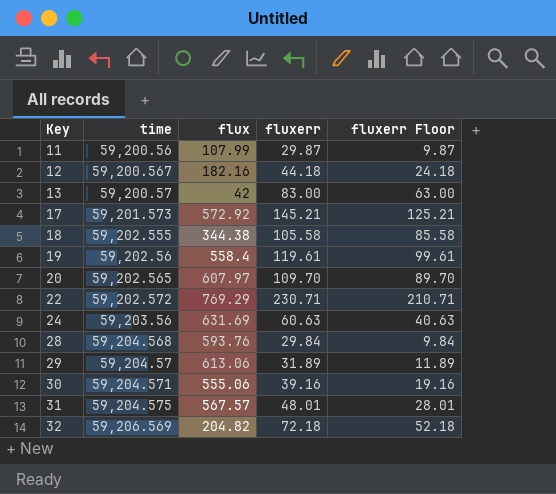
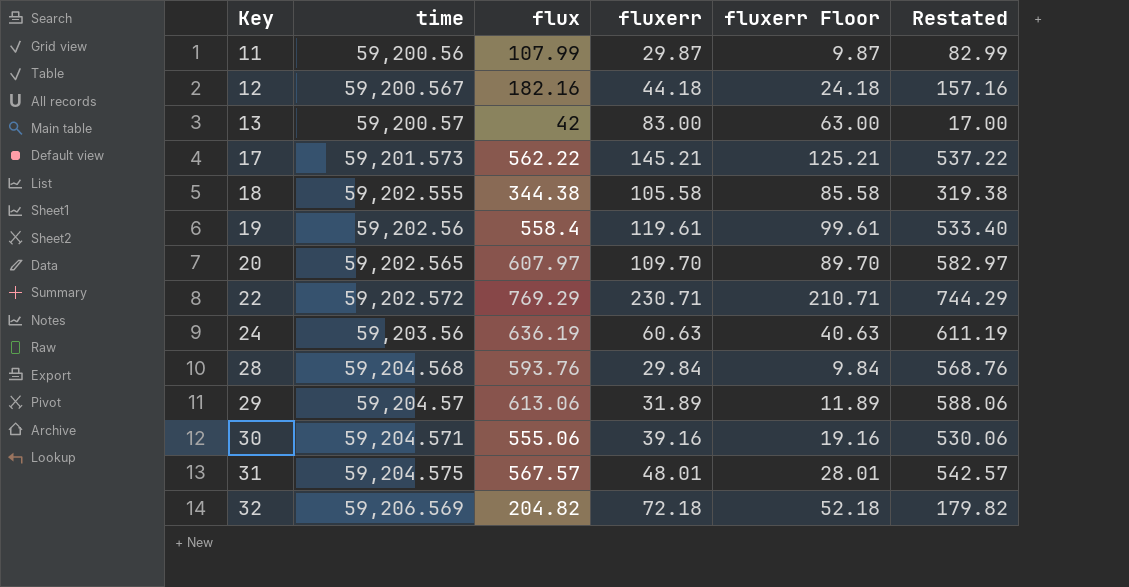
column Restated | formula: none -> [flux] - 25
17 | flux: 572.92 -> 562.22
24 | flux: 631.69 -> 636.19

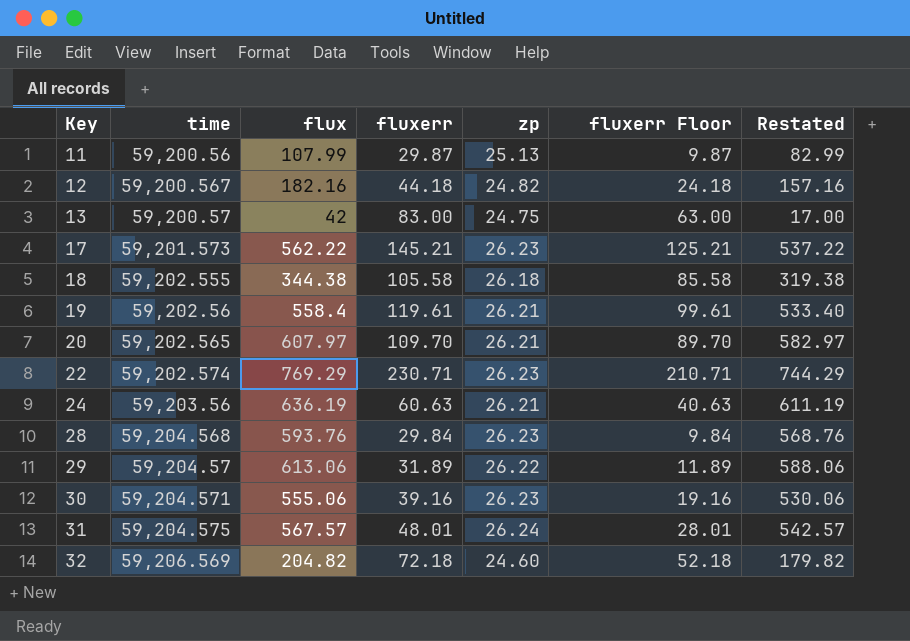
column zp | position: none -> 5
22 | time: 59,202.572 -> 59,202.574

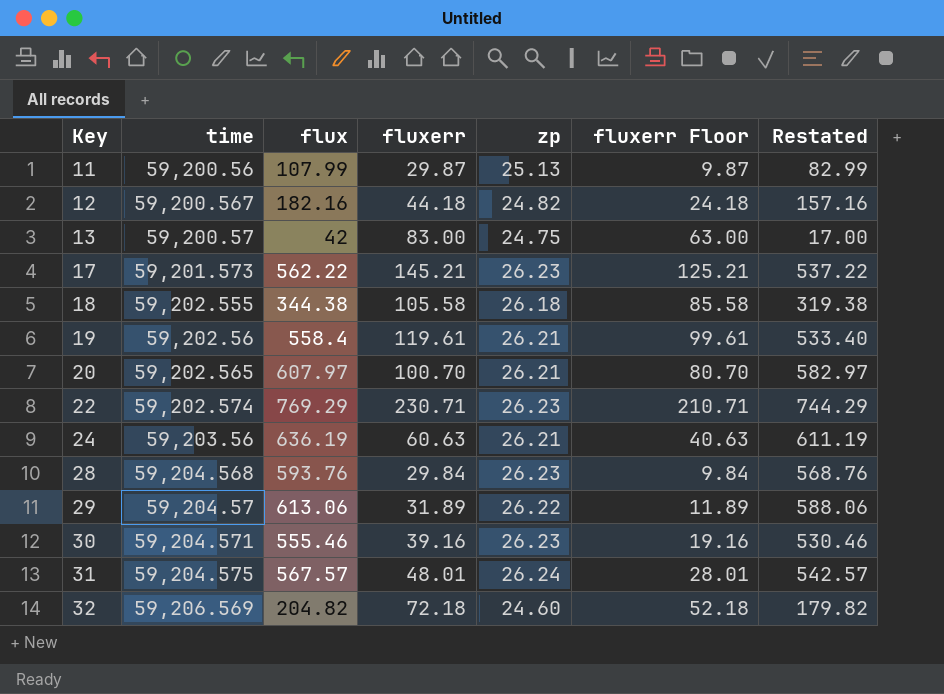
20 | fluxerr: 109.70 -> 100.70
20 | fluxerr Floor: 89.70 -> 80.70
30 | flux: 555.06 -> 555.46
30 | Restated: 530.06 -> 530.46

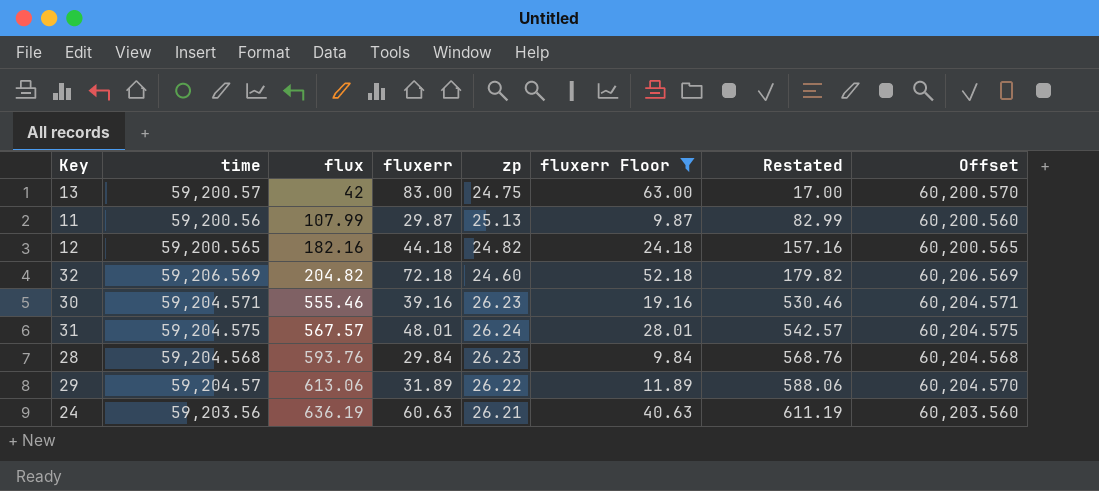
filter: none -> fluxerr Floor <= 63.00
row order: Key ascending -> flux ascending
column Offset | formula: none -> [time] + 1000
12 | time: 59,200.567 -> 59,200.565

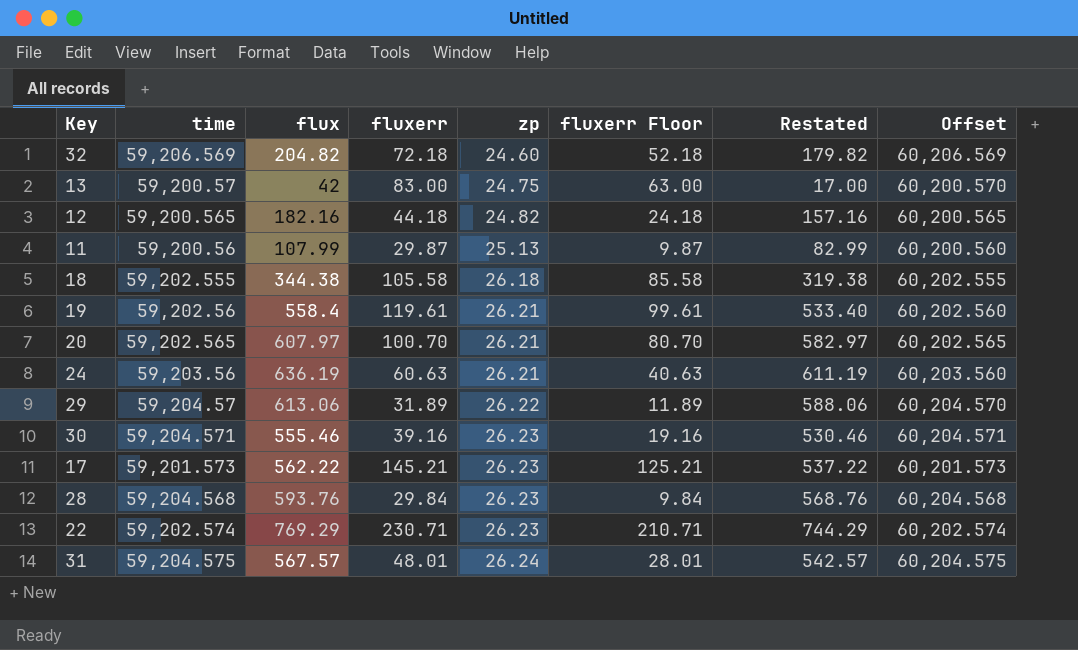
filter: fluxerr Floor <= 63.00 -> none
row order: flux ascending -> zp ascending

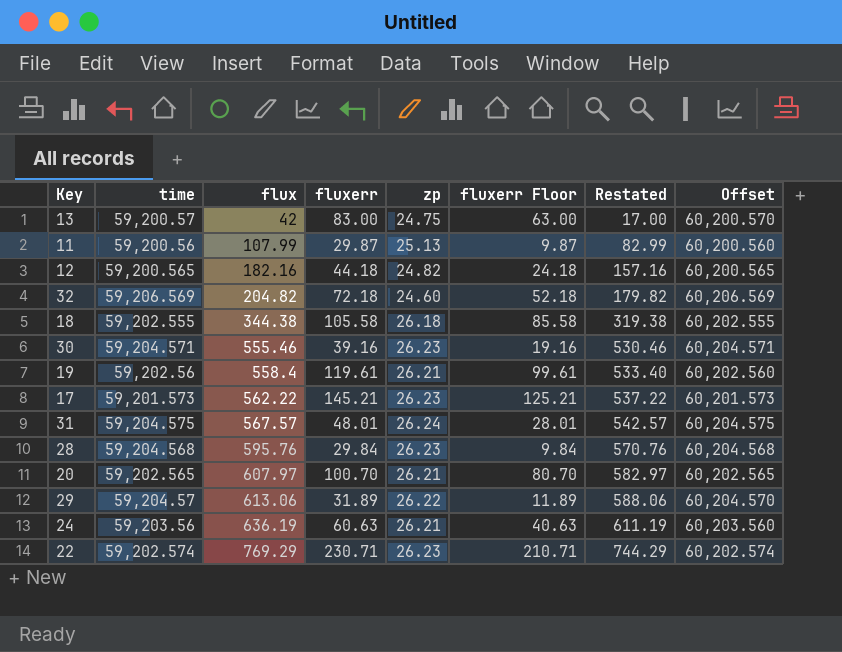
row order: zp ascending -> flux ascending
28 | flux: 593.76 -> 595.76
28 | Restated: 568.76 -> 570.76

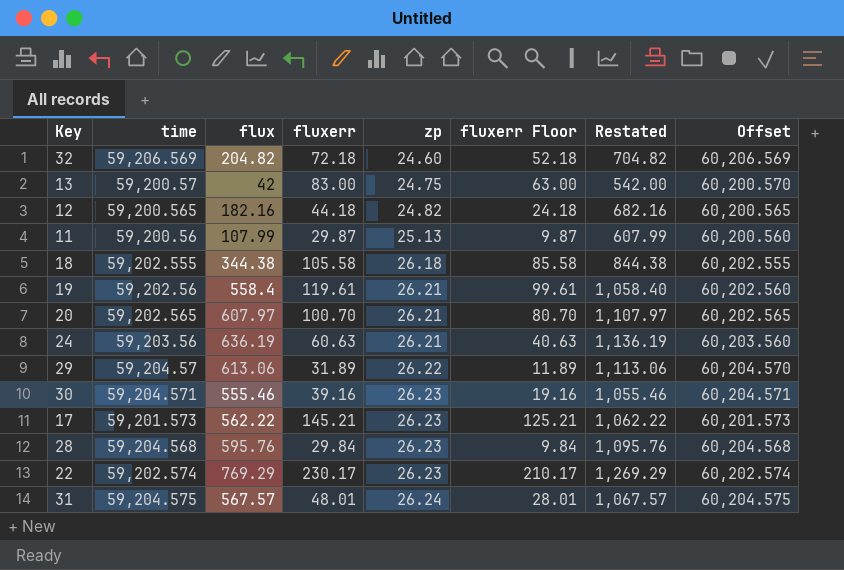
row order: flux ascending -> zp ascending
column Restated | formula: [flux] - 25 -> [flux] + 500
22 | fluxerr: 230.71 -> 230.17
22 | fluxerr Floor: 210.71 -> 210.17

